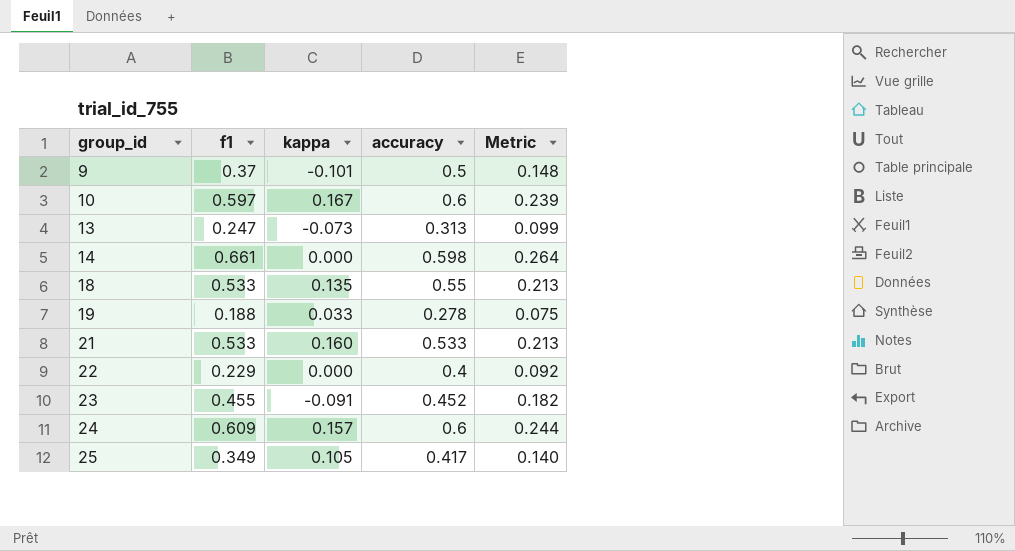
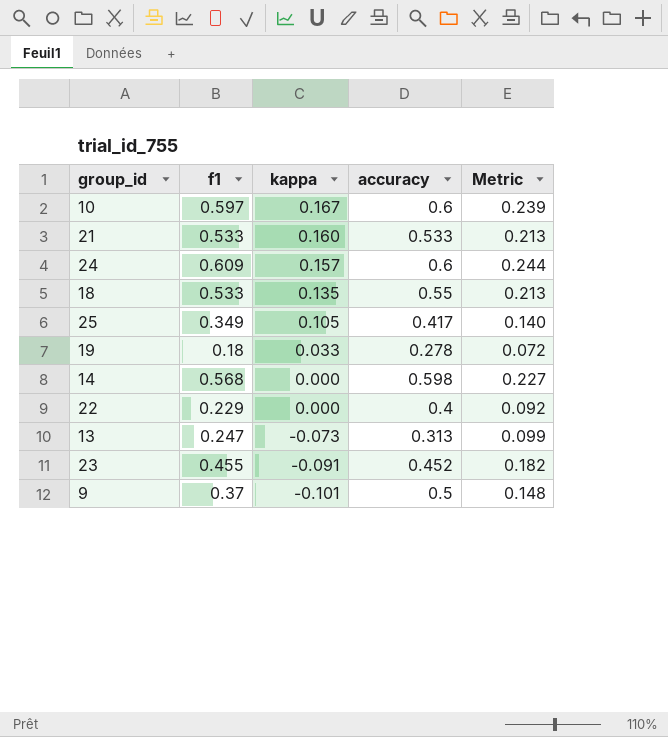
row order: group_id ascending -> kappa descending
19 | f1: 0.188 -> 0.18
19 | Metric: 0.075 -> 0.072
14 | f1: 0.661 -> 0.568
14 | Metric: 0.264 -> 0.227

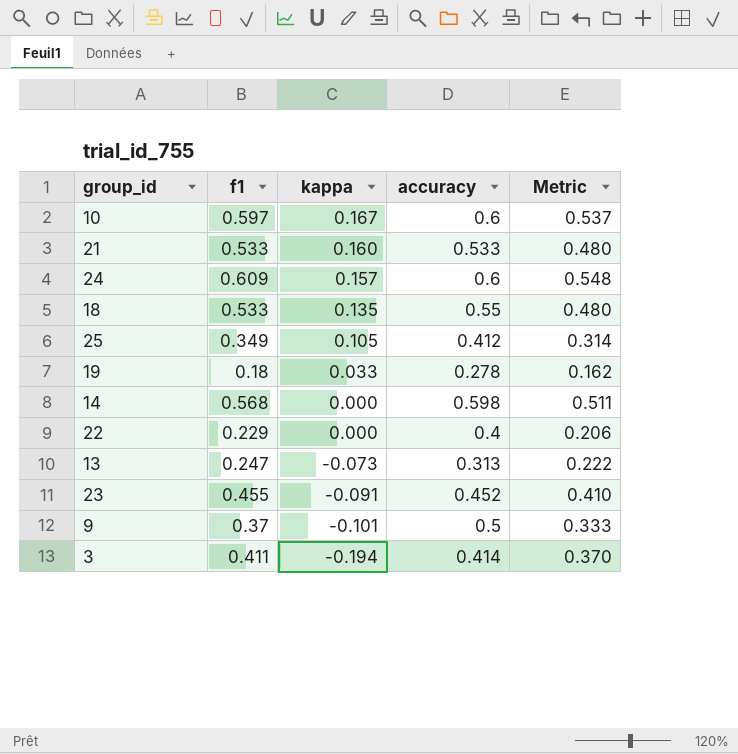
column Metric | formula: [f1] * 0.4 -> [f1] * 0.9
25 | accuracy: 0.417 -> 0.412
row 3: none -> 0.411 | -0.194 | 0.414 | 0.370

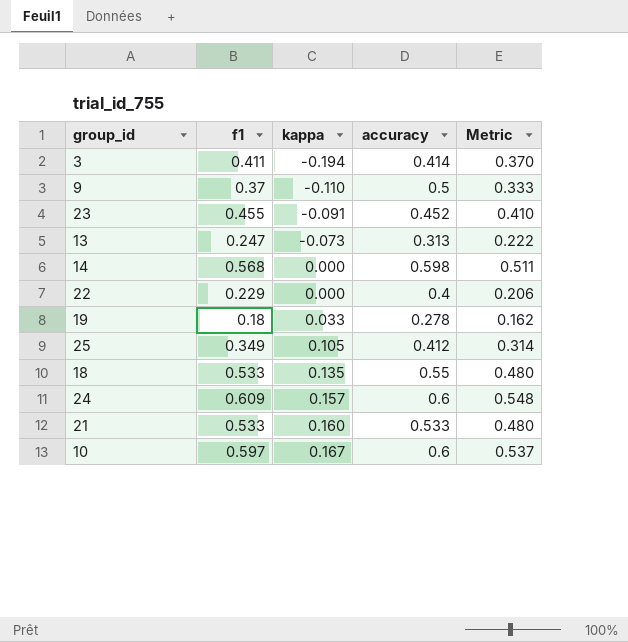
row order: kappa descending -> kappa ascending
9 | kappa: -0.101 -> -0.110

